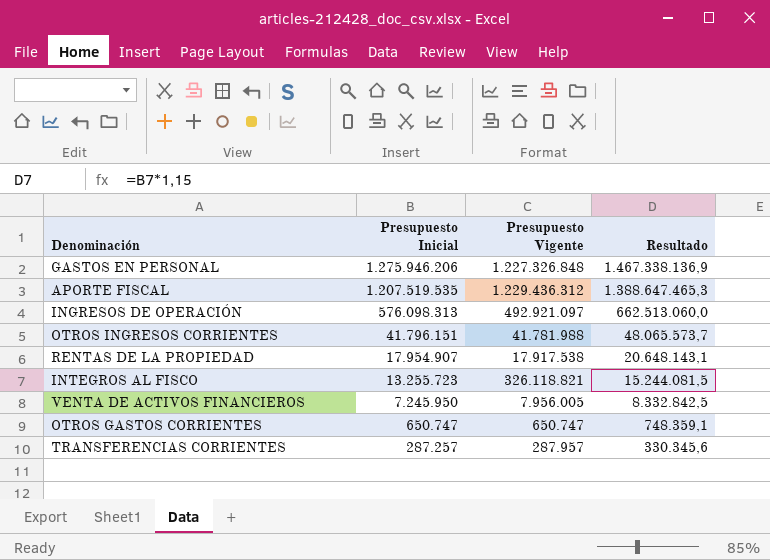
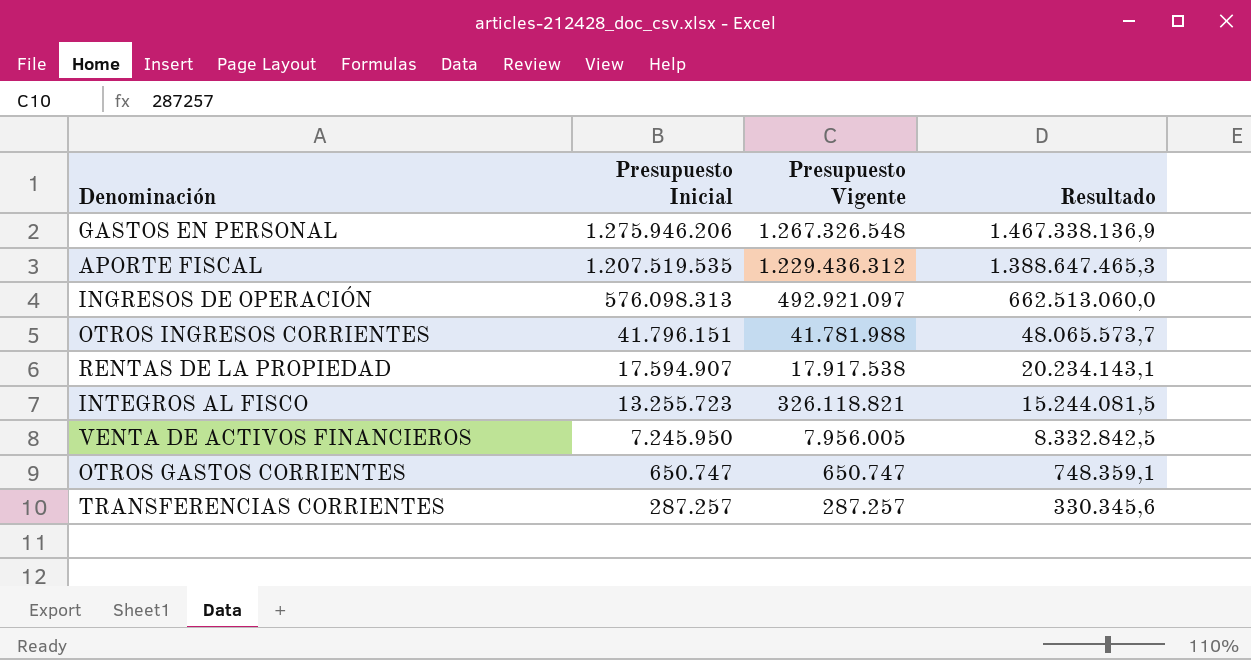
GASTOS EN PERSONAL | Presupuesto Vigente: 1.227.326.848 -> 1.267.326.548
RENTAS DE LA PROPIEDAD | Presupuesto Inicial: 17.954.907 -> 17.594.907
RENTAS DE LA PROPIEDAD | Resultado: 20.648.143,1 -> 20.234.143,1
TRANSFERENCIAS CORRIENTES | Presupuesto Vigente: 287.957 -> 287.257

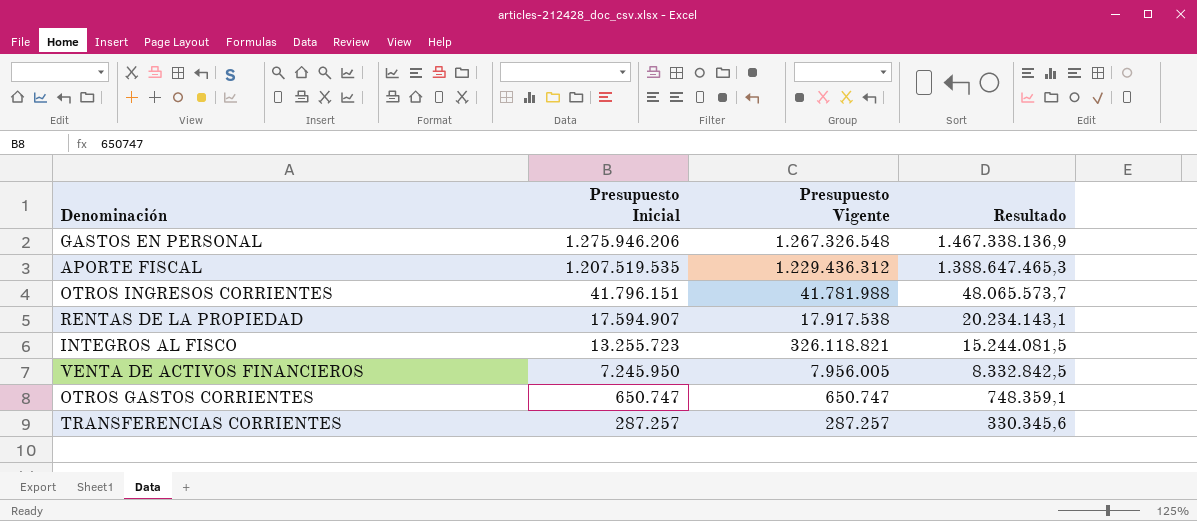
row INGRESOS DE OPERACIÓN: 576.098.313 | 492.921.097 | 662.513.060,0 -> none

